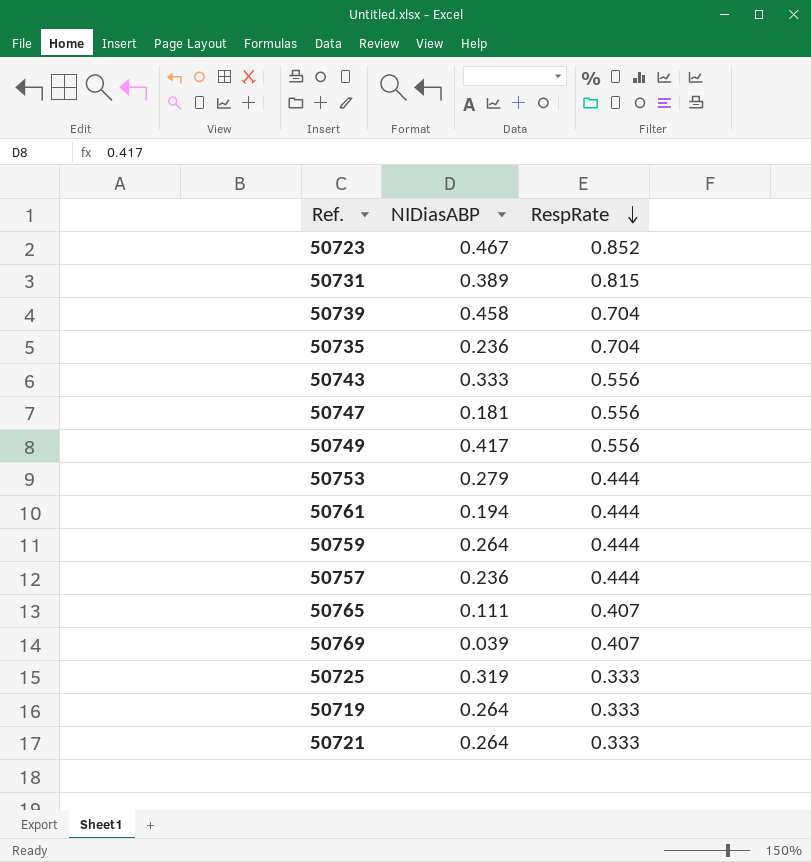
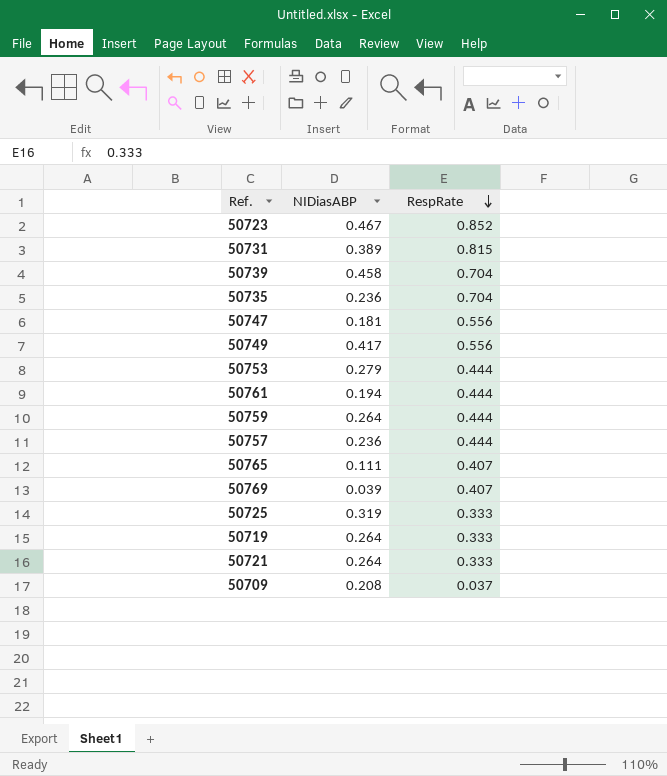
row 50743: 0.333 | 0.556 -> none
row 50709: none -> 0.208 | 0.037

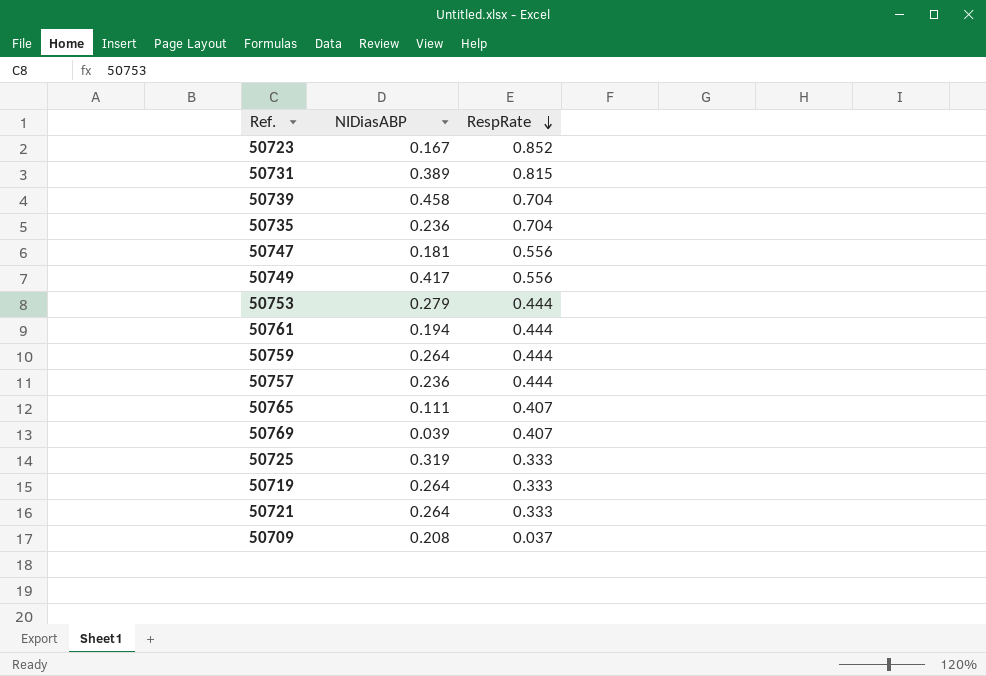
50723 | NIDiasABP: 0.467 -> 0.167

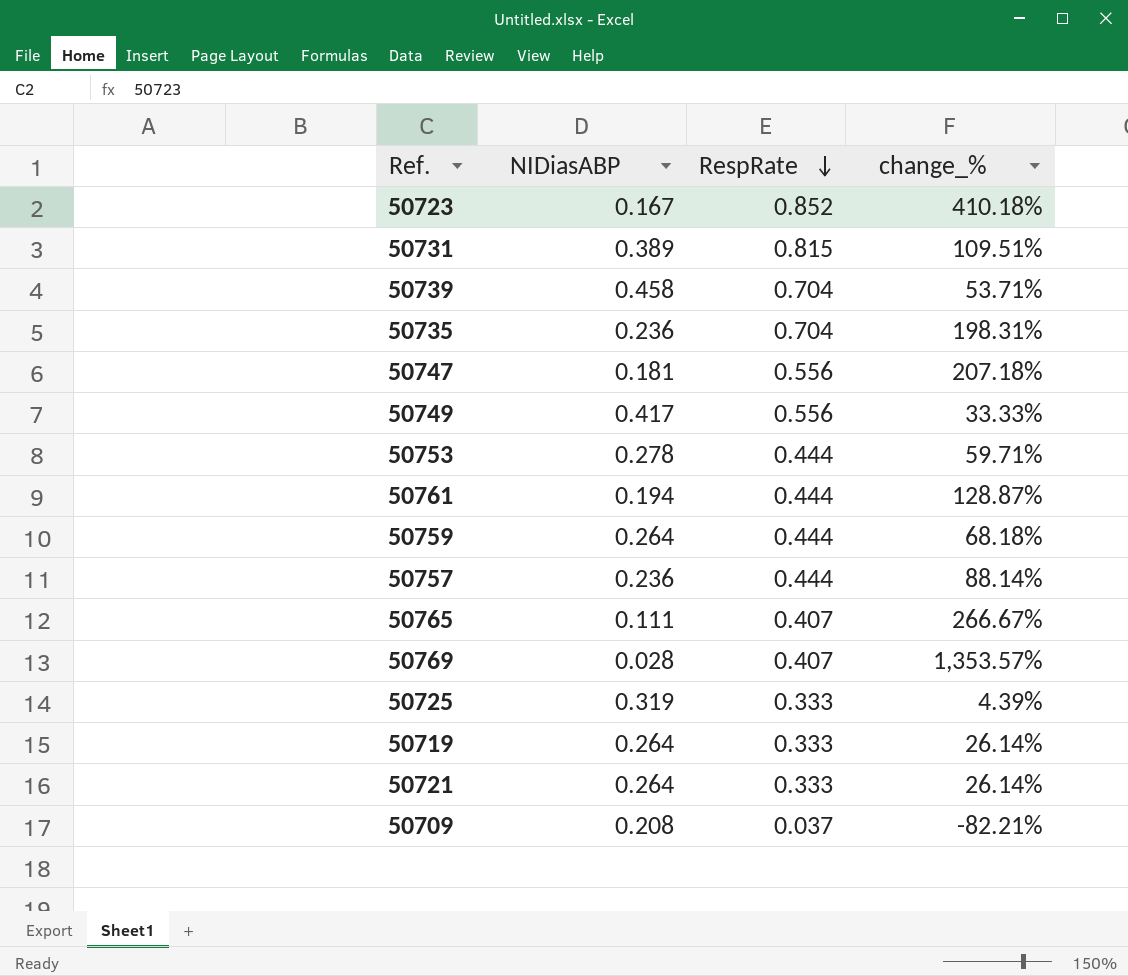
column change_% | formula: none -> ([RespRate] - [NIDiasABP]) / [NIDiasABP]
50753 | NIDiasABP: 0.279 -> 0.278
50769 | NIDiasABP: 0.039 -> 0.028

